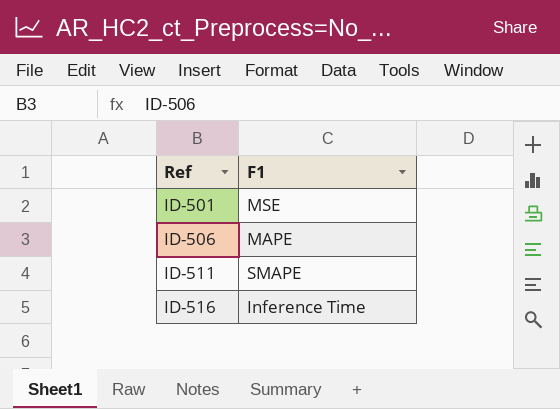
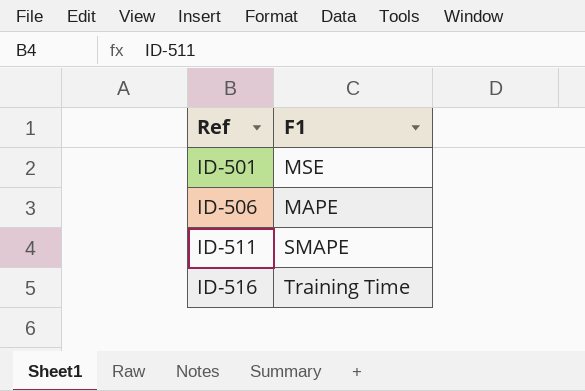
ID-516 | F1: Inference Time -> Training Time

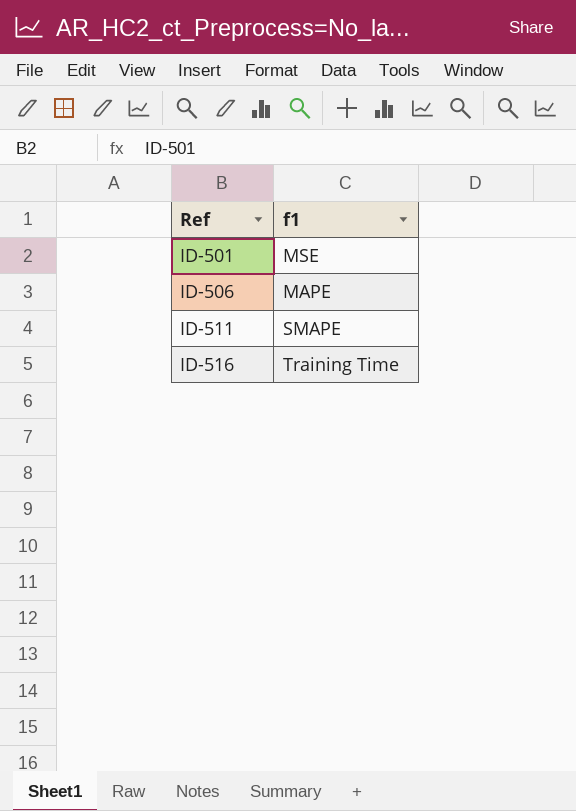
column name: F1 -> f1

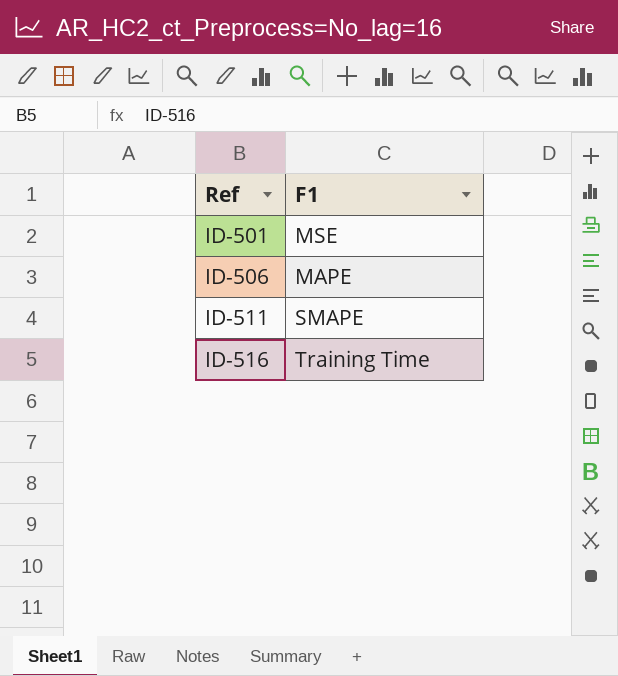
column name: f1 -> F1

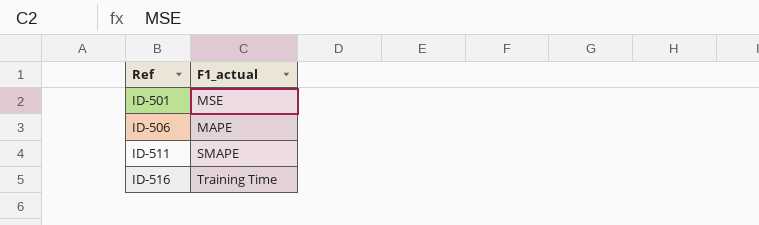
column name: F1 -> F1_actual

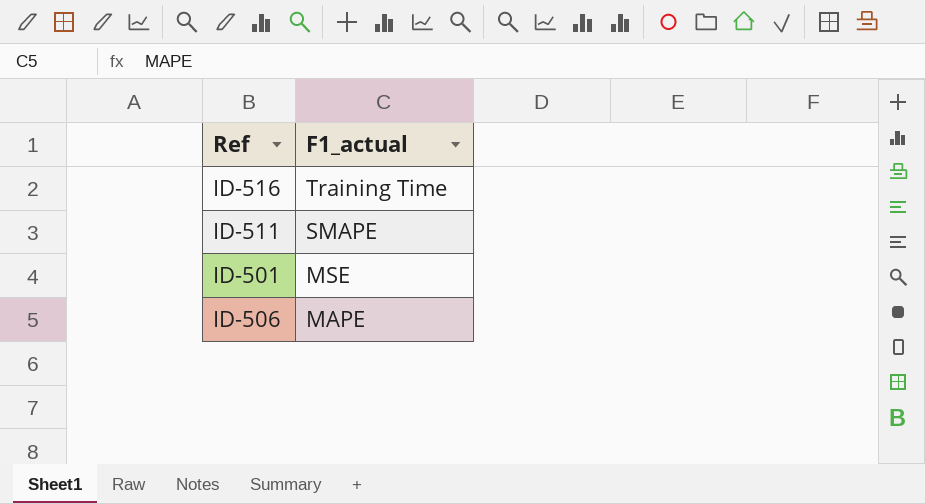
row order: Ref ascending -> F1_actual descending

